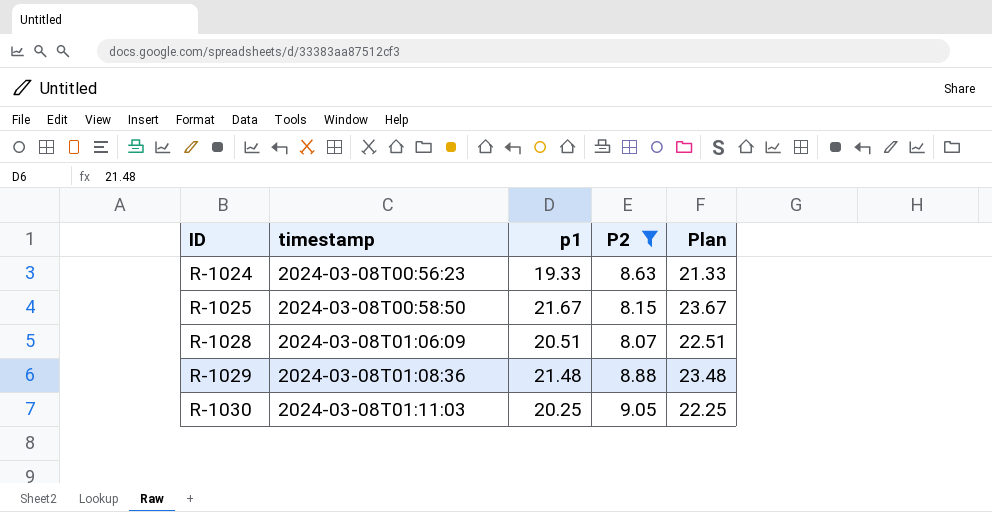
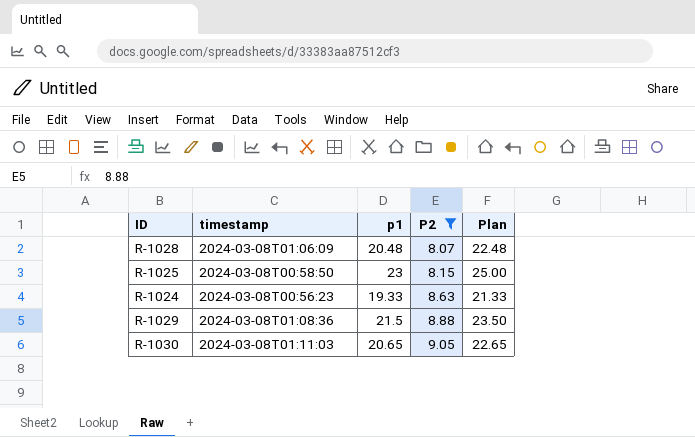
row order: ID ascending -> P2 ascending
R-1028 | p1: 20.51 -> 20.48
R-1028 | Plan: 22.51 -> 22.48
R-1025 | p1: 21.67 -> 23
R-1025 | Plan: 23.67 -> 25.00
R-1029 | p1: 21.48 -> 21.5
R-1029 | Plan: 23.48 -> 23.50
R-1030 | p1: 20.25 -> 20.65
R-1030 | Plan: 22.25 -> 22.65

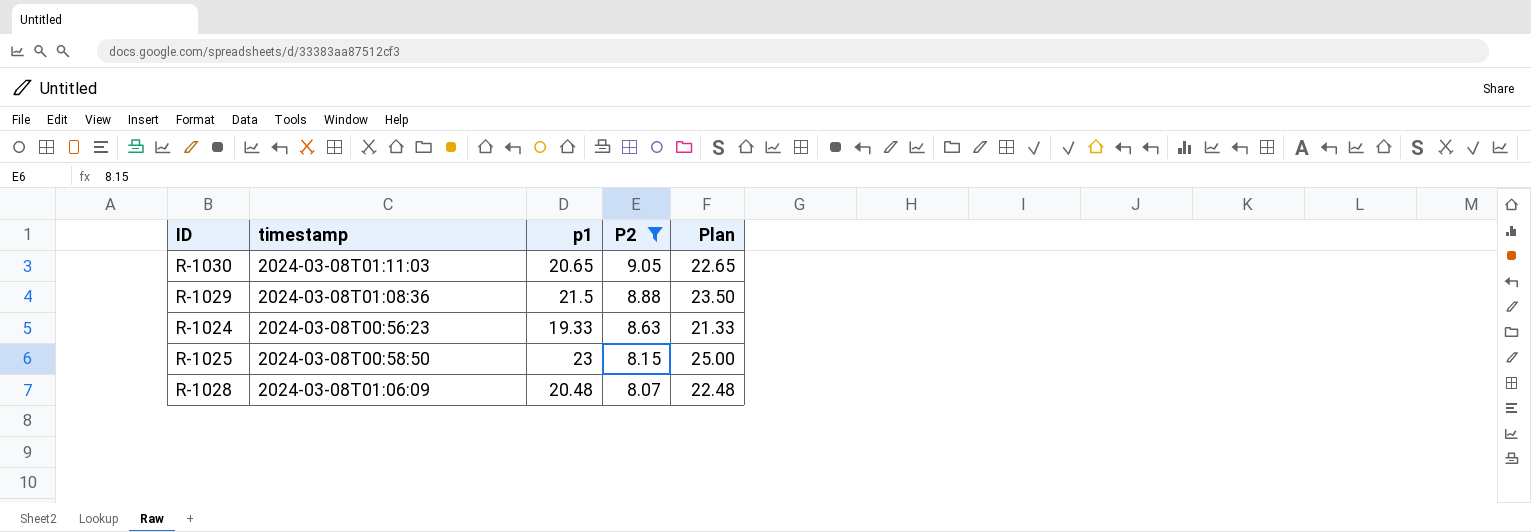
row order: P2 ascending -> P2 descending

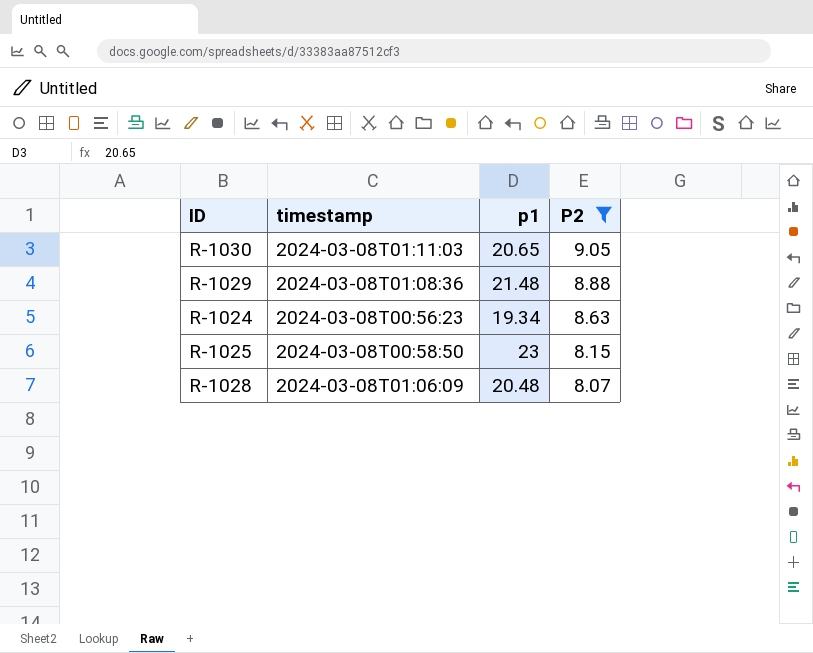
column Plan | formula: [p1] + 2 -> none
R-1029 | p1: 21.5 -> 21.48
R-1024 | p1: 19.33 -> 19.34

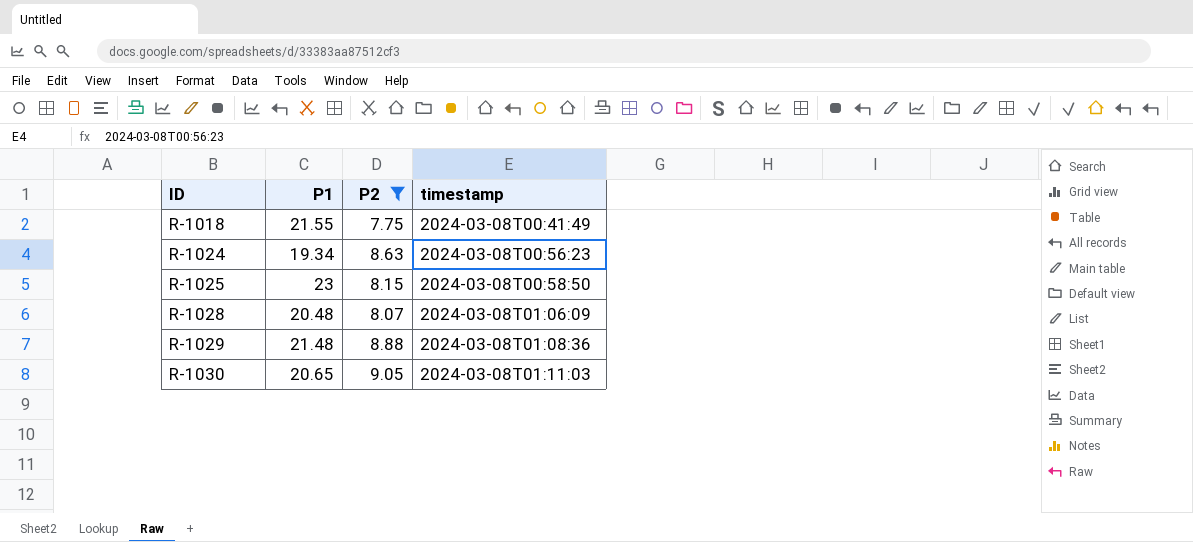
row order: P2 descending -> ID ascending
column name: p1 -> P1
column timestamp | position: 2 -> 4
row R-1018: none -> 21.55 | 7.75 | 2024-03-08T00:41:49

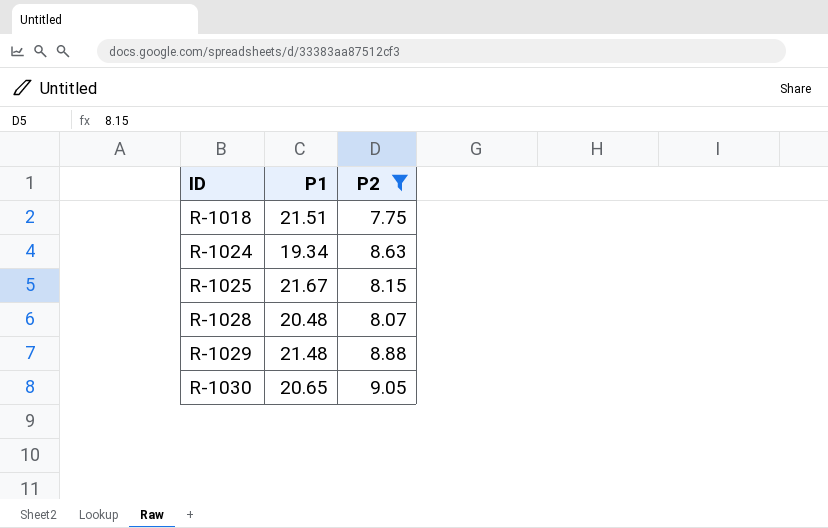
column timestamp | position: 4 -> none
R-1018 | P1: 21.55 -> 21.51
R-1025 | P1: 23 -> 21.67

